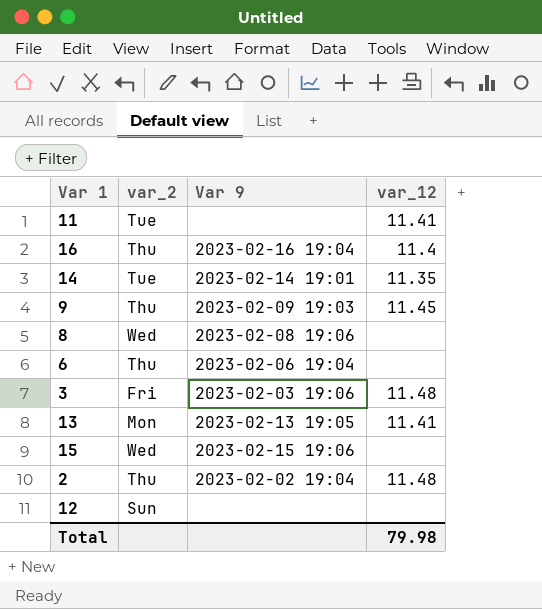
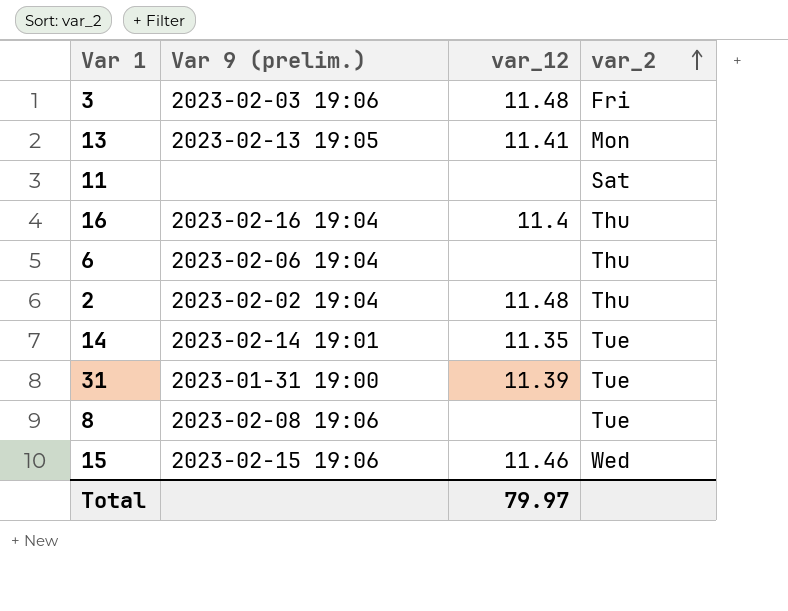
row order: none -> var_2 ascending
column name: Var 9 -> Var 9 (prelim.)
column var_2 | position: 2 -> 4
row 9: Thu | 2023-02-09 19:03 | 11.45 -> none
row 12: Sun | none | none -> none
11 | var_12: 11.41 -> none
11 | var_2: Tue -> Sat
row 31: none -> 2023-01-31 19:00 | 11.39 | Tue
8 | var_2: Wed -> Tue
15 | var_12: none -> 11.46
Total | var_12: 79.98 -> 79.97

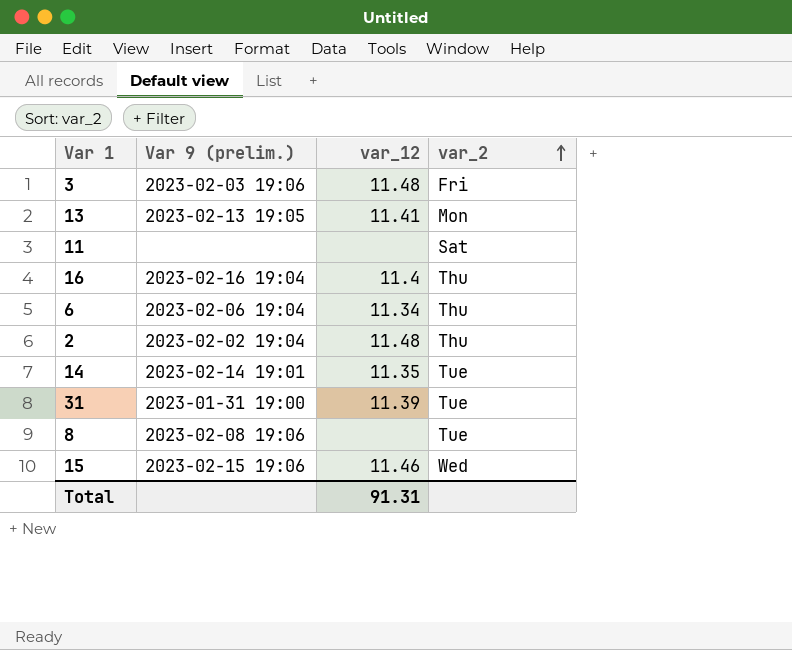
6 | var_12: none -> 11.34
Total | var_12: 79.97 -> 91.31

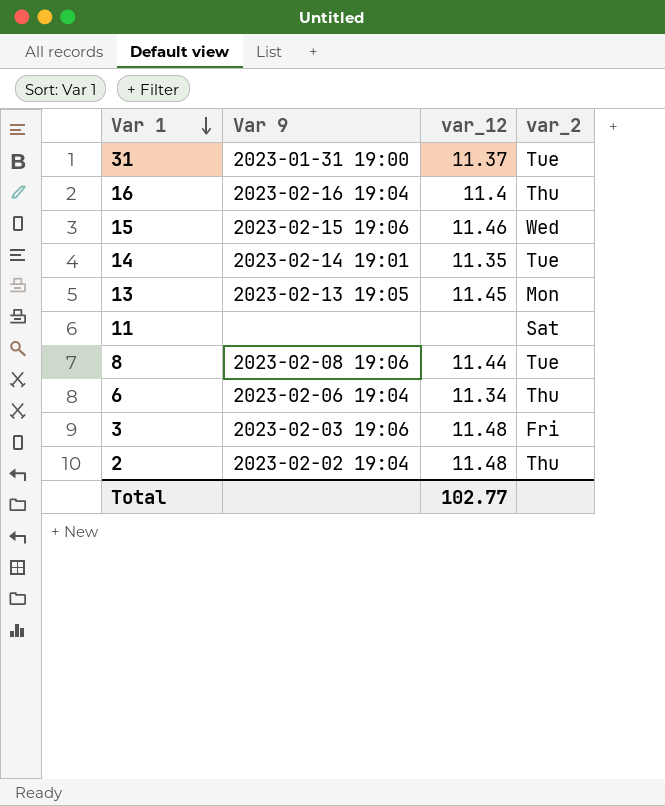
row order: var_2 ascending -> Var 1 descending
column name: Var 9 (prelim.) -> Var 9
31 | var_12: 11.39 -> 11.37
13 | var_12: 11.41 -> 11.45
8 | var_12: none -> 11.44
Total | var_12: 91.31 -> 102.77

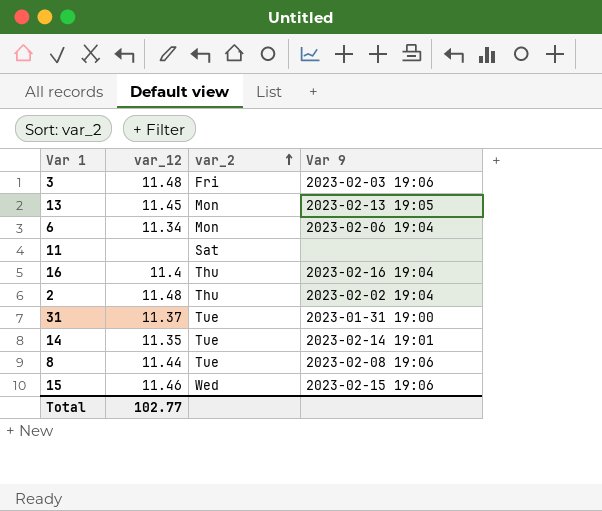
row order: Var 1 descending -> var_2 ascending
column Var 9 | position: 2 -> 4
6 | var_2: Thu -> Mon

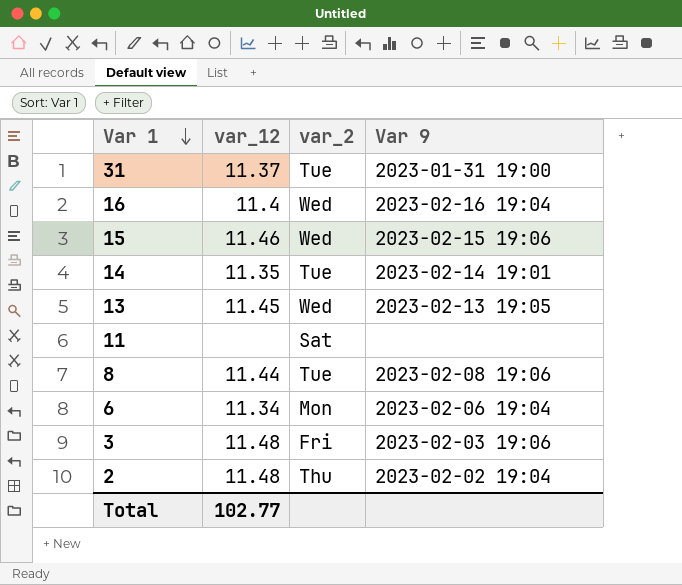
row order: var_2 ascending -> Var 1 descending
16 | var_2: Thu -> Wed
13 | var_2: Mon -> Wed

